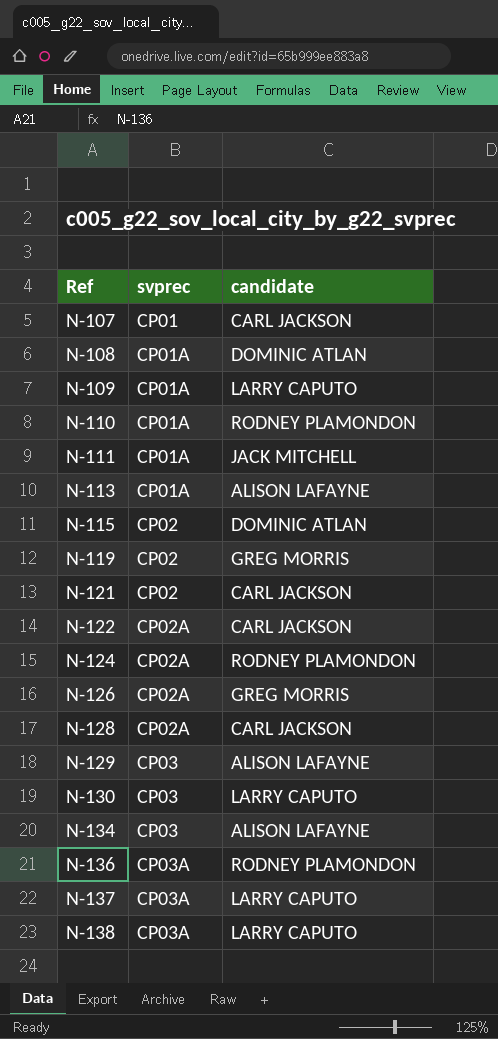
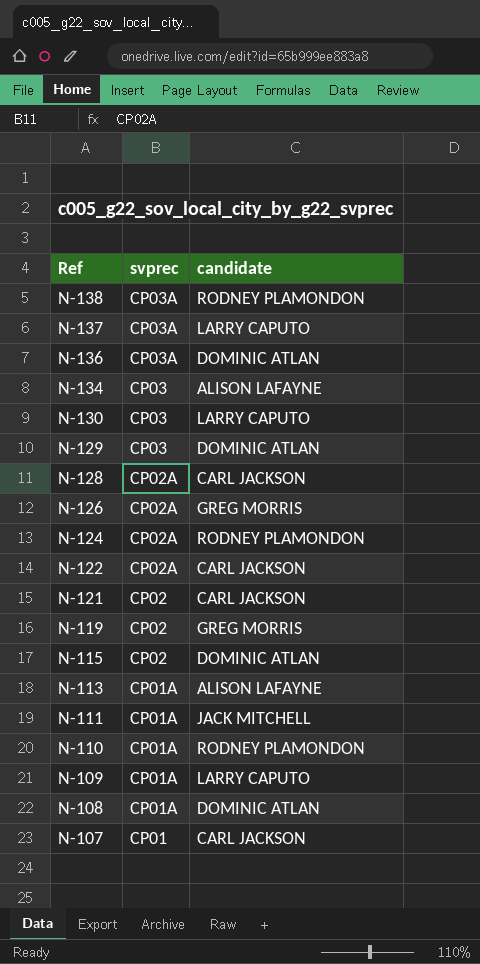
row order: Ref ascending -> Ref descending
N-138 | candidate: LARRY CAPUTO -> RODNEY PLAMONDON
N-136 | candidate: RODNEY PLAMONDON -> DOMINIC ATLAN
N-129 | candidate: ALISON LAFAYNE -> DOMINIC ATLAN

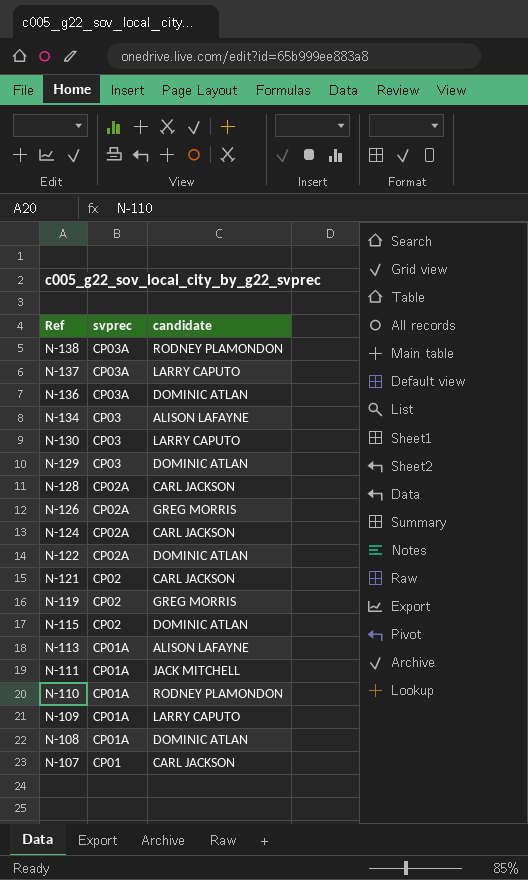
N-124 | candidate: RODNEY PLAMONDON -> CARL JACKSON
N-122 | candidate: CARL JACKSON -> DOMINIC ATLAN

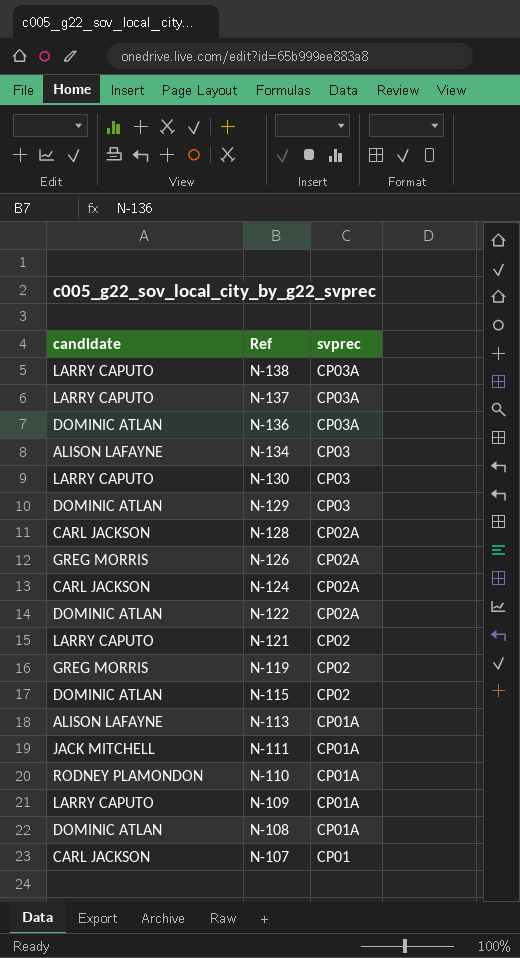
column candidate | position: 3 -> 1
N-138 | candidate: RODNEY PLAMONDON -> LARRY CAPUTO
N-121 | candidate: CARL JACKSON -> LARRY CAPUTO

